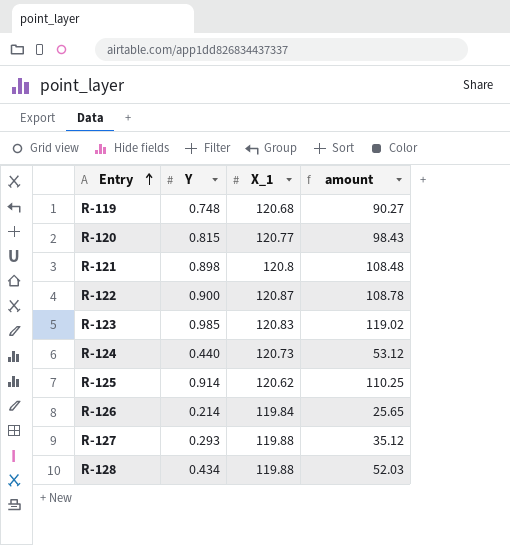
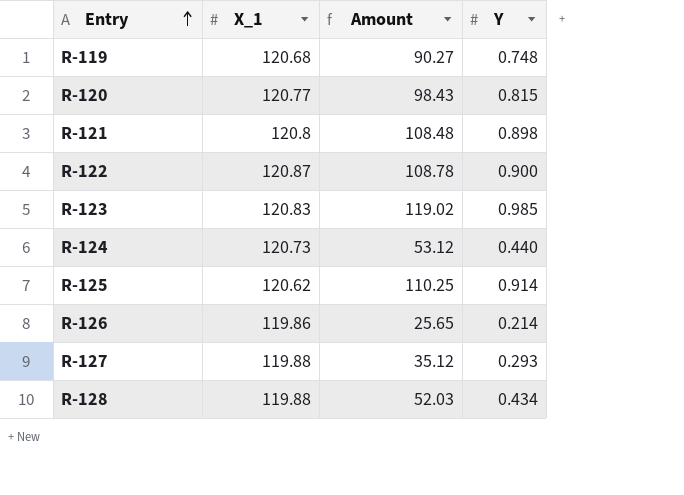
column name: amount -> Amount
column Y | position: 2 -> 4
R-126 | X_1: 119.84 -> 119.86

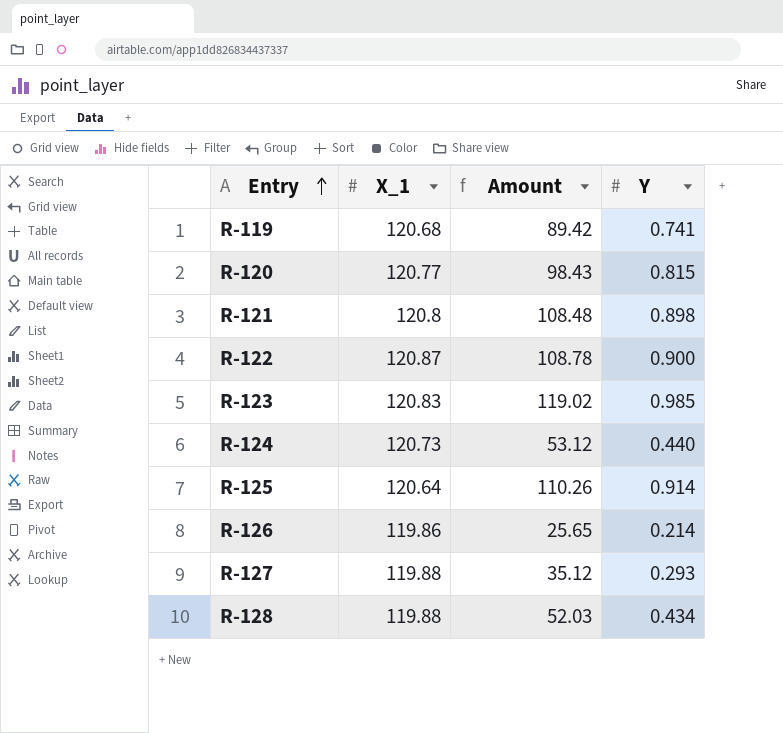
R-119 | Amount: 90.27 -> 89.42
R-119 | Y: 0.748 -> 0.741
R-125 | X_1: 120.62 -> 120.64
R-125 | Amount: 110.25 -> 110.26

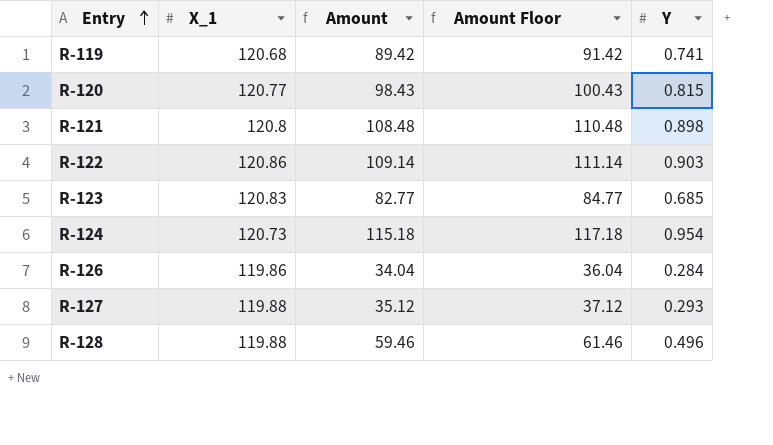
column Amount Floor | formula: none -> [Amount] + 2
row R-125: 120.64 | 110.26 | 0.914 -> none
R-122 | X_1: 120.87 -> 120.86
R-122 | Amount: 108.78 -> 109.14
R-122 | Y: 0.900 -> 0.903
R-123 | Amount: 119.02 -> 82.77
R-123 | Y: 0.985 -> 0.685
R-124 | Amount: 53.12 -> 115.18
R-124 | Y: 0.440 -> 0.954
R-126 | Amount: 25.65 -> 34.04
R-126 | Y: 0.214 -> 0.284
R-128 | Amount: 52.03 -> 59.46
R-128 | Y: 0.434 -> 0.496

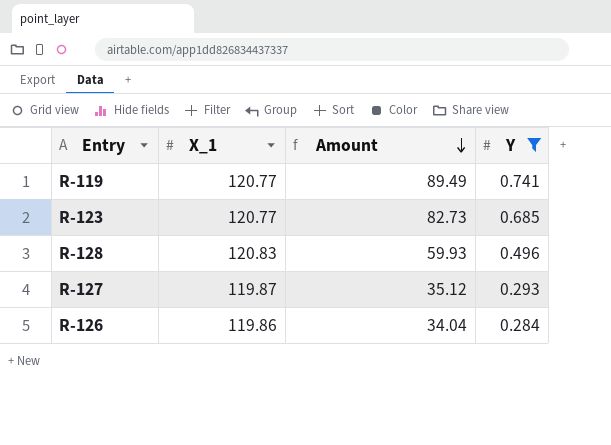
filter: none -> Y <= 0.741
row order: Entry ascending -> Amount descending
column Amount Floor | formula: [Amount] + 2 -> none
R-119 | X_1: 120.68 -> 120.77
R-119 | Amount: 89.42 -> 89.49
R-123 | X_1: 120.83 -> 120.77
R-123 | Amount: 82.77 -> 82.73
R-128 | X_1: 119.88 -> 120.83
R-128 | Amount: 59.46 -> 59.93
R-127 | X_1: 119.88 -> 119.87

